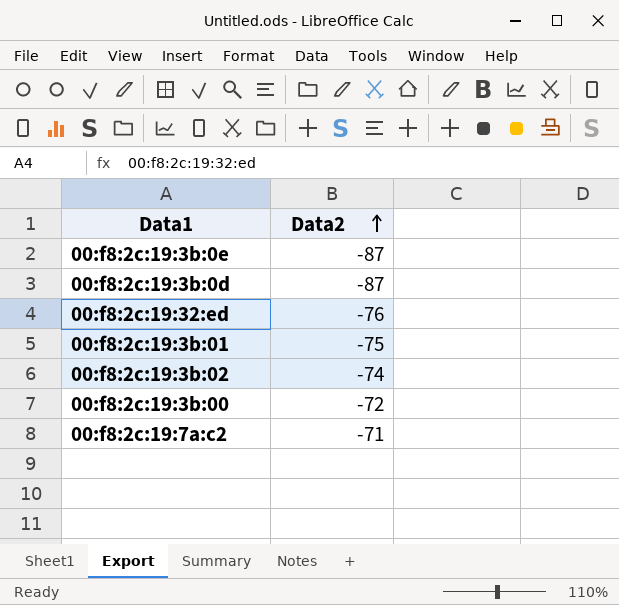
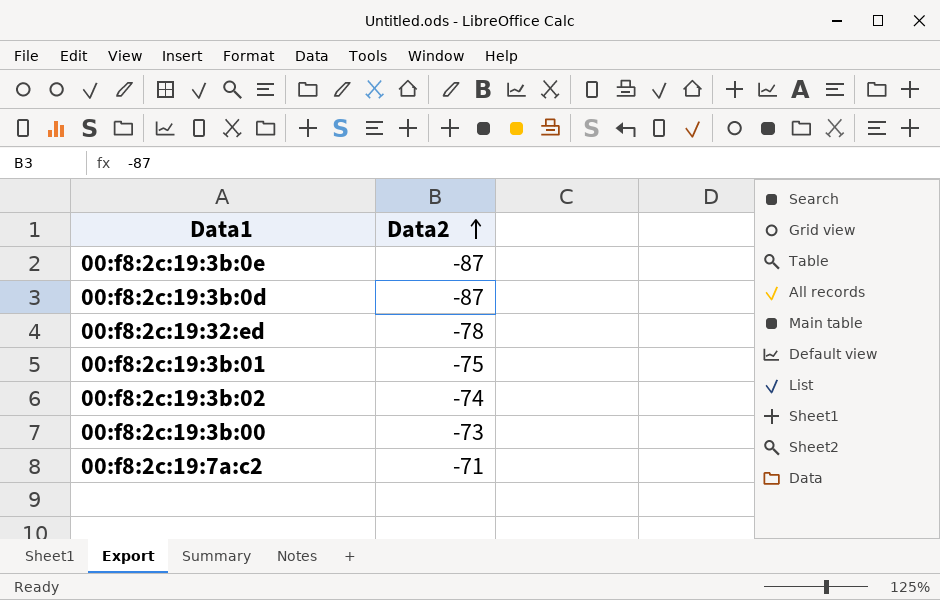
00:f8:2c:19:32:ed | Data2: -76 -> -78
00:f8:2c:19:3b:00 | Data2: -72 -> -73

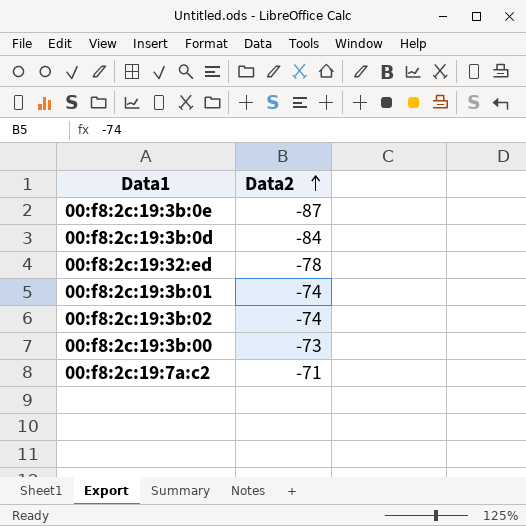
00:f8:2c:19:3b:0d | Data2: -87 -> -84
00:f8:2c:19:3b:01 | Data2: -75 -> -74

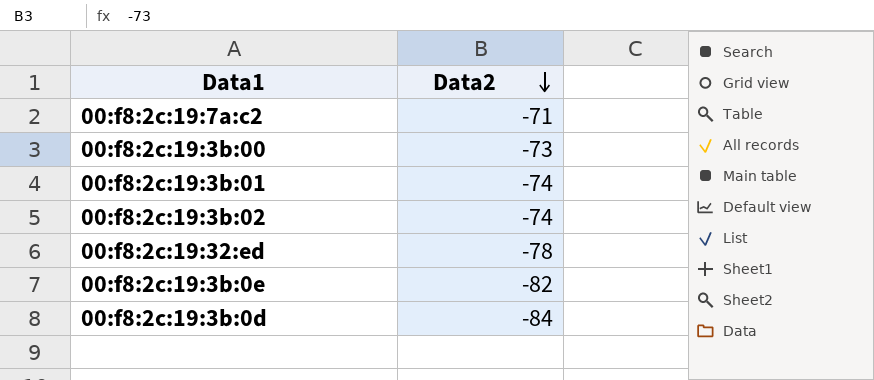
row order: Data2 ascending -> Data2 descending
00:f8:2c:19:3b:0e | Data2: -87 -> -82

